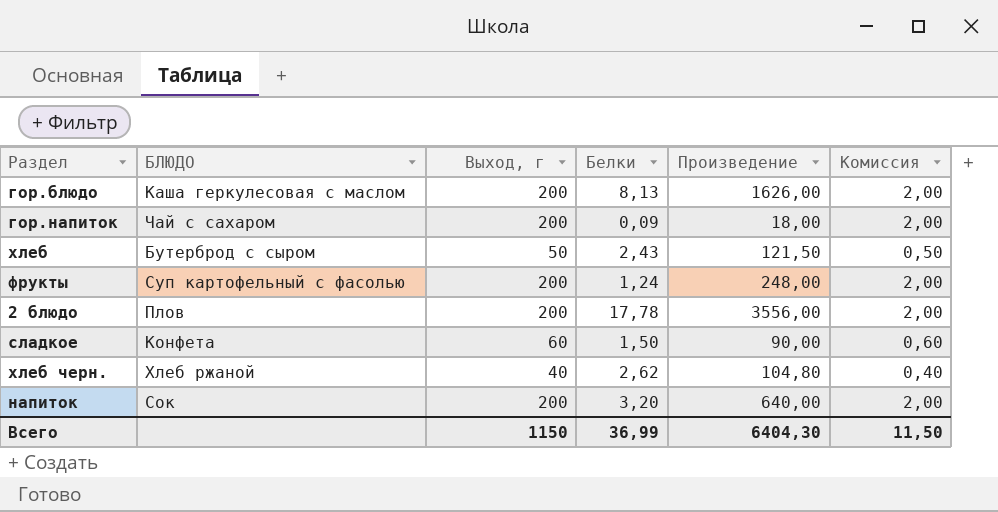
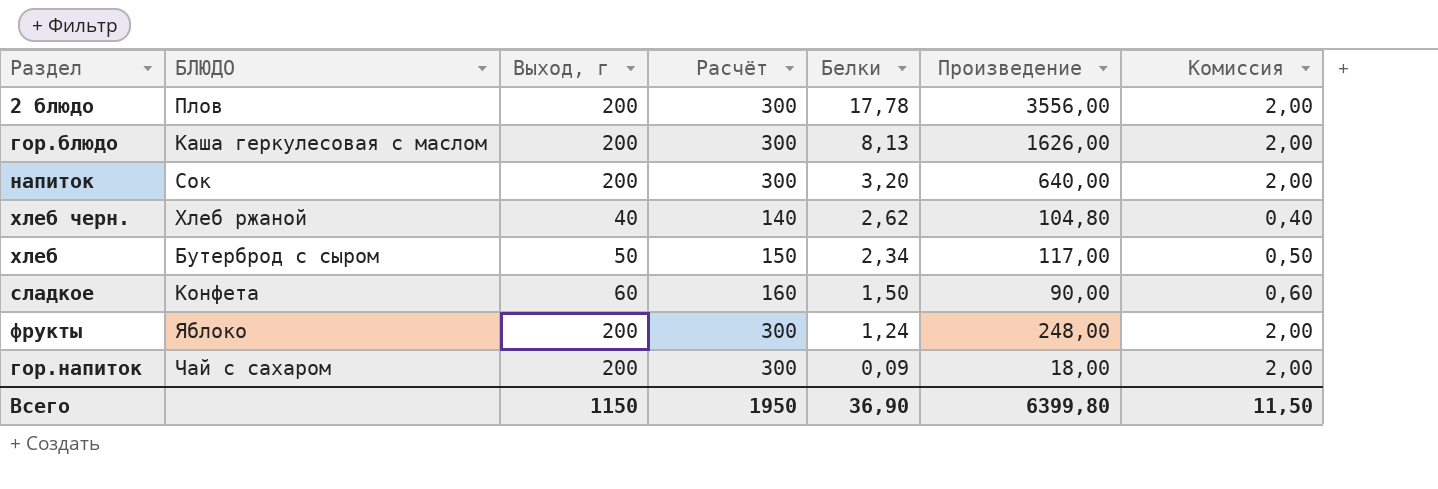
row order: none -> Белки descending
column Расчёт | formula: none -> [Выход, г] + 100
хлеб | Белки: 2,43 -> 2,34
хлеб | Произведение: 121,50 -> 117,00
фрукты | БЛЮДО: Суп картофельный с фасолью -> Яблоко
Всего | Белки: 36,99 -> 36,90
Всего | Произведение: 6404,30 -> 6399,80

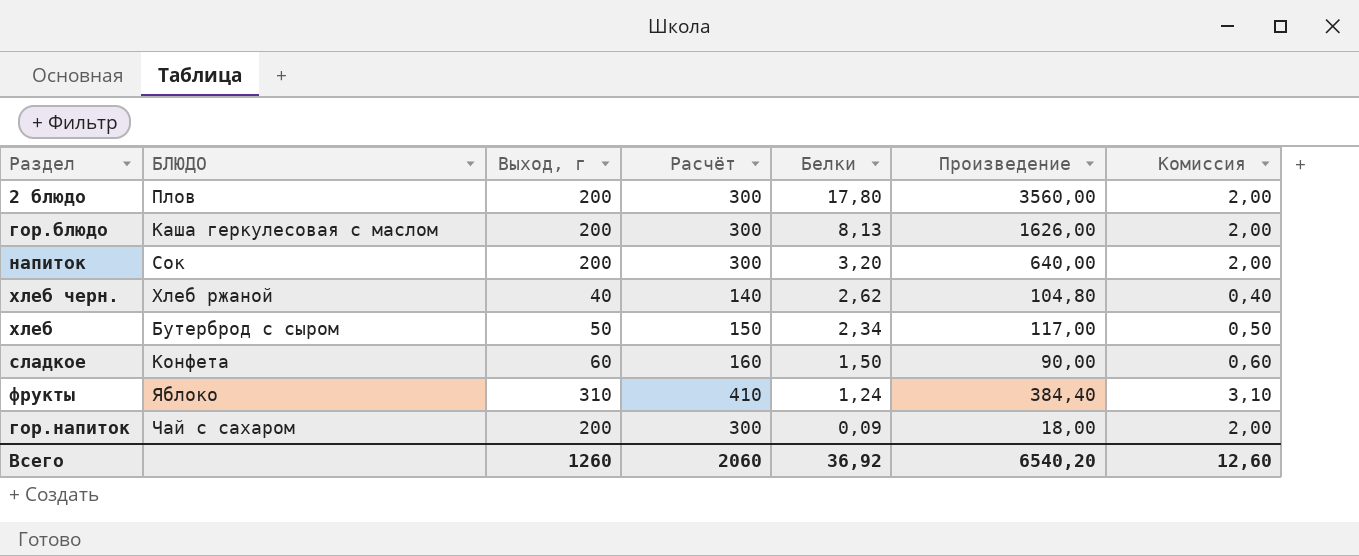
2 блюдо | Белки: 17,78 -> 17,80
2 блюдо | Произведение: 3556,00 -> 3560,00
фрукты | Выход, г: 200 -> 310
фрукты | Расчёт: 300 -> 410
фрукты | Произведение: 248,00 -> 384,40
фрукты | Комиссия: 2,00 -> 3,10
Всего | Выход, г: 1150 -> 1260
Всего | Расчёт: 1950 -> 2060
Всего | Белки: 36,90 -> 36,92
Всего | Произведение: 6399,80 -> 6540,20
Всего | Комиссия: 11,50 -> 12,60

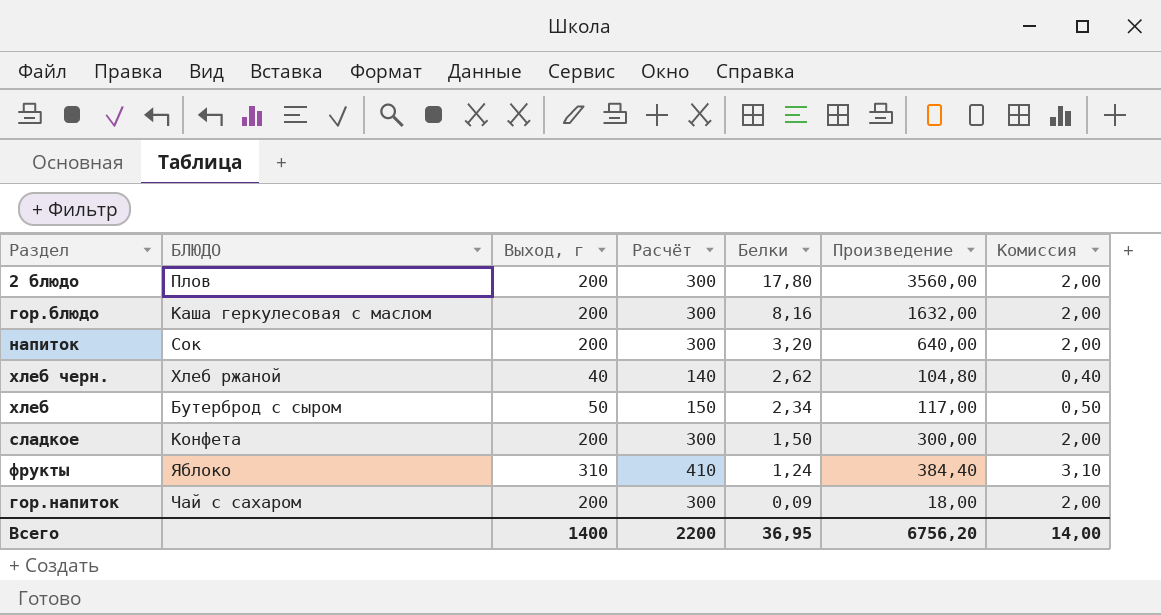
гор.блюдо | Белки: 8,13 -> 8,16
гор.блюдо | Произведение: 1626,00 -> 1632,00
сладкое | Выход, г: 60 -> 200
сладкое | Расчёт: 160 -> 300
сладкое | Произведение: 90,00 -> 300,00
сладкое | Комиссия: 0,60 -> 2,00
Всего | Выход, г: 1260 -> 1400
Всего | Расчёт: 2060 -> 2200
Всего | Белки: 36,92 -> 36,95
Всего | Произведение: 6540,20 -> 6756,20
Всего | Комиссия: 12,60 -> 14,00

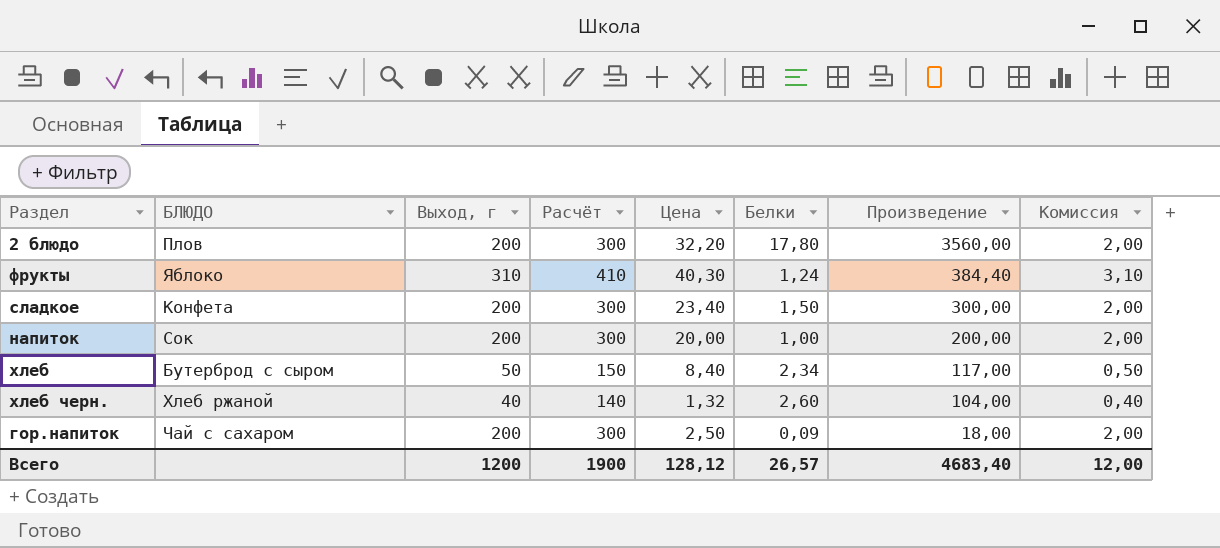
row order: Белки descending -> Произведение descending
column Цена | position: none -> 5
row гор.блюдо: Каша геркулесовая с маслом | 200 | 300 | 8,16 | 1632,00 | 2,00 -> none
напиток | Белки: 3,20 -> 1,00
напиток | Произведение: 640,00 -> 200,00
хлеб черн. | Белки: 2,62 -> 2,60
хлеб черн. | Произведение: 104,80 -> 104,00
Всего | Выход, г: 1400 -> 1200
Всего | Расчёт: 2200 -> 1900
Всего | Белки: 36,95 -> 26,57
Всего | Произведение: 6756,20 -> 4683,40
Всего | Комиссия: 14,00 -> 12,00

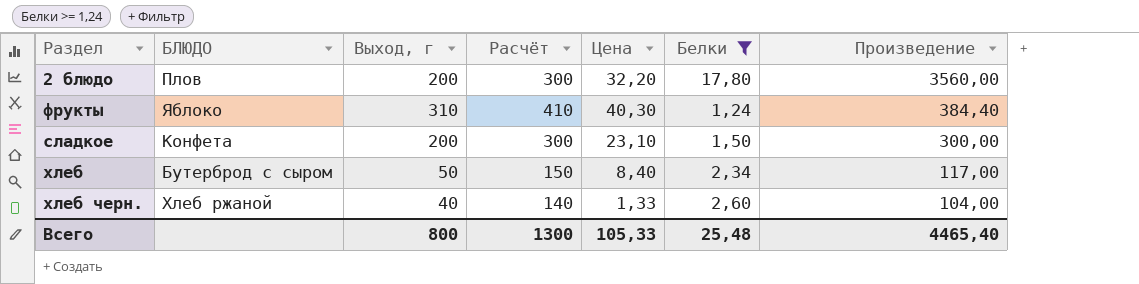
filter: none -> Белки >= 1,24
column Комиссия | formula: [Выход, г] * 0,01 -> none
сладкое | Цена: 23,40 -> 23,10
хлеб черн. | Цена: 1,32 -> 1,33
Всего | Выход, г: 1200 -> 800
Всего | Расчёт: 1900 -> 1300
Всего | Цена: 128,12 -> 105,33
Всего | Белки: 26,57 -> 25,48
Всего | Произведение: 4683,40 -> 4465,40

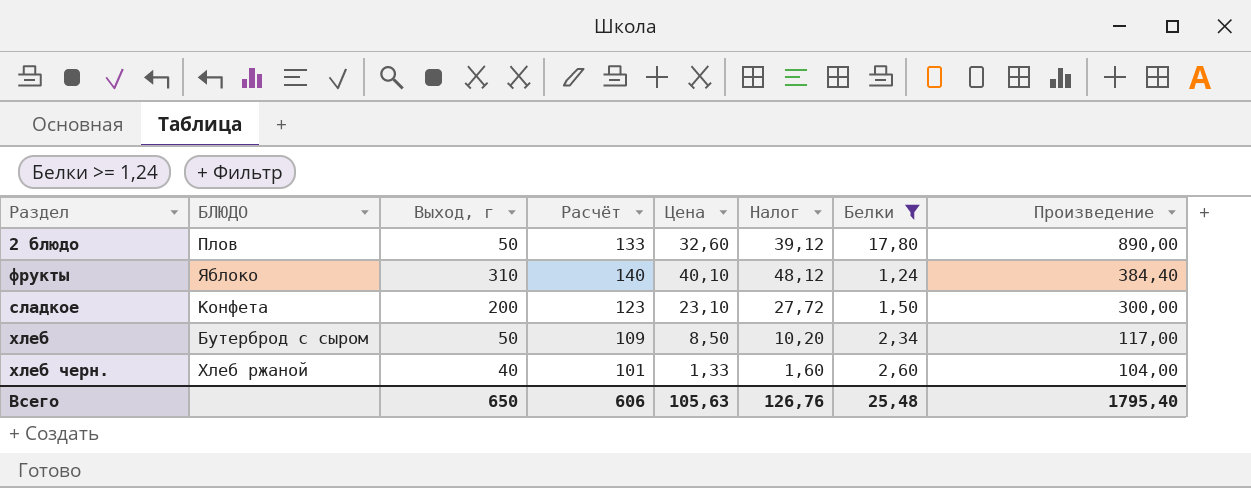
column Расчёт | formula: [Выход, г] + 100 -> [Цена] + 100
column Налог | formula: none -> [Цена] * 1,2
2 блюдо | Выход, г: 200 -> 50
2 блюдо | Цена: 32,20 -> 32,60
2 блюдо | Произведение: 3560,00 -> 890,00
фрукты | Цена: 40,30 -> 40,10
хлеб | Цена: 8,40 -> 8,50
Всего | Выход, г: 800 -> 650
Всего | Расчёт: 1300 -> 606
Всего | Цена: 105,33 -> 105,63
Всего | Произведение: 4465,40 -> 1795,40

